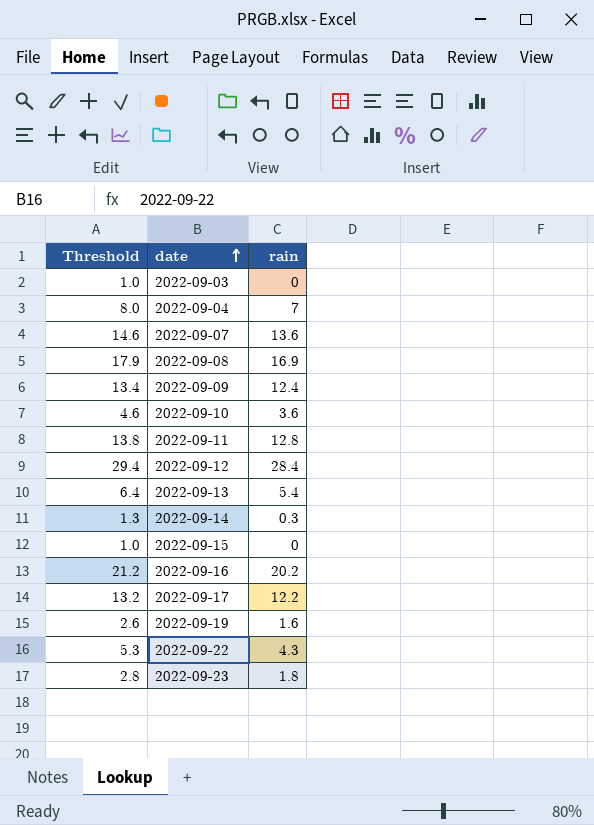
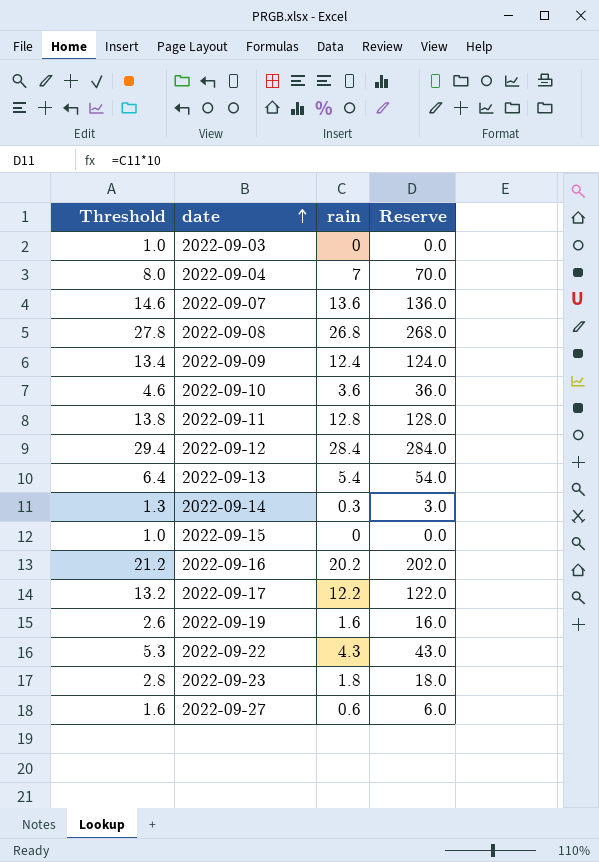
column Reserve | formula: none -> [rain] * 10
2022-09-08 | Threshold: 17.9 -> 27.8
2022-09-08 | rain: 16.9 -> 26.8
row 2022-09-27: none -> 1.6 | 0.6 | 6.0

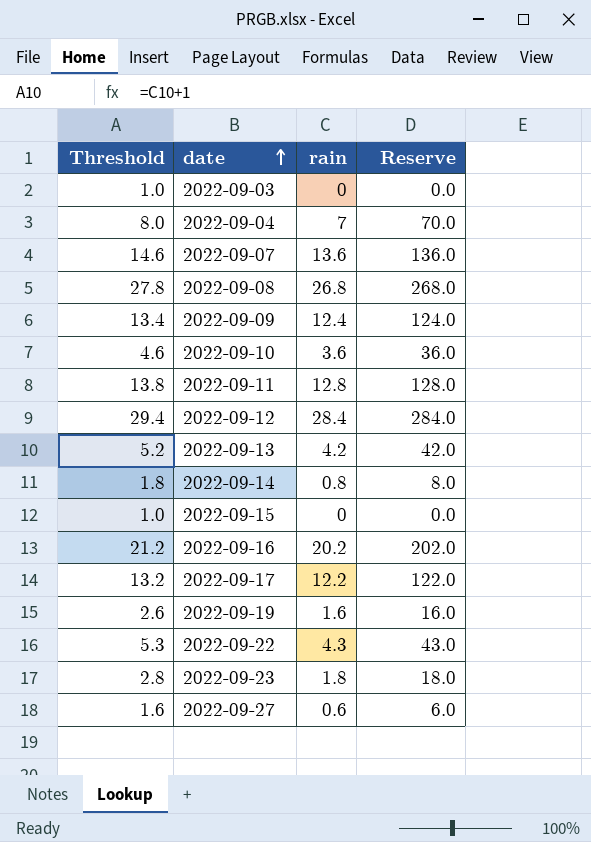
2022-09-13 | Threshold: 6.4 -> 5.2
2022-09-13 | rain: 5.4 -> 4.2
2022-09-13 | Reserve: 54.0 -> 42.0
2022-09-14 | Threshold: 1.3 -> 1.8
2022-09-14 | rain: 0.3 -> 0.8
2022-09-14 | Reserve: 3.0 -> 8.0

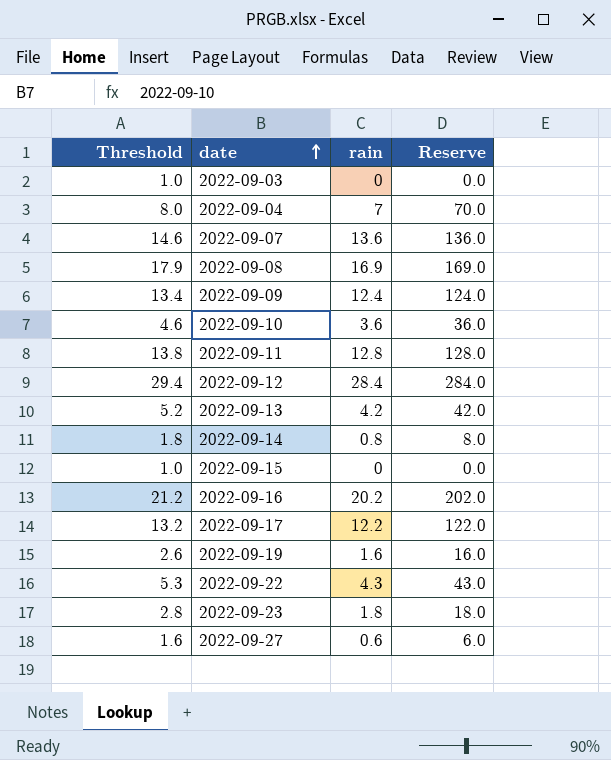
2022-09-08 | Threshold: 27.8 -> 17.9
2022-09-08 | rain: 26.8 -> 16.9
2022-09-08 | Reserve: 268.0 -> 169.0

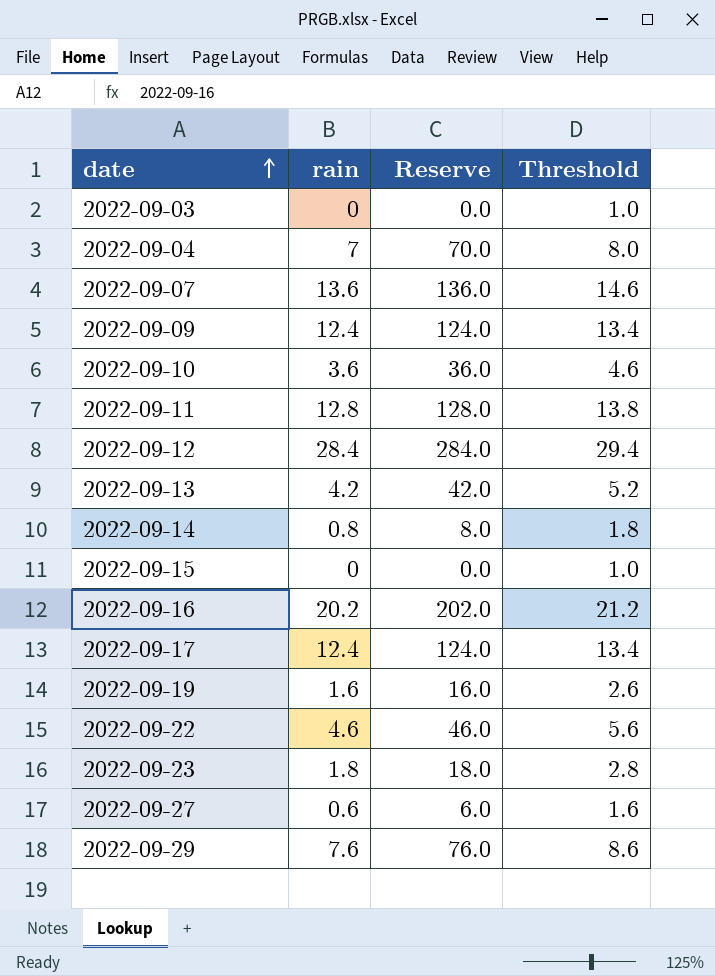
column Threshold | position: 1 -> 4
row 2022-09-08: 17.9 | 16.9 | 169.0 -> none
2022-09-17 | rain: 12.2 -> 12.4
2022-09-17 | Reserve: 122.0 -> 124.0
2022-09-17 | Threshold: 13.2 -> 13.4
2022-09-22 | rain: 4.3 -> 4.6
2022-09-22 | Reserve: 43.0 -> 46.0
2022-09-22 | Threshold: 5.3 -> 5.6
row 2022-09-29: none -> 7.6 | 76.0 | 8.6

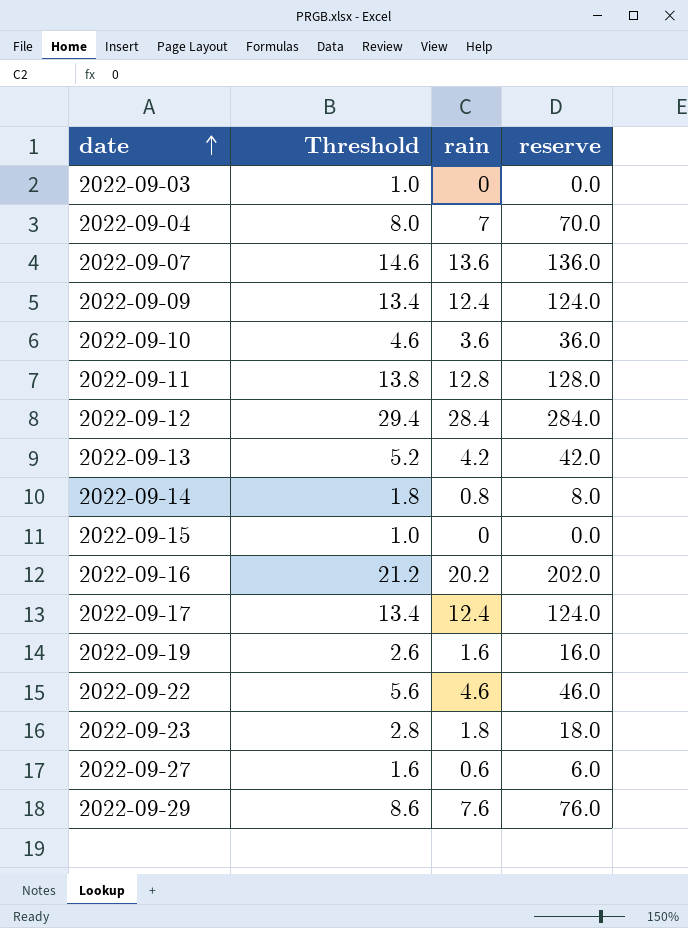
column Threshold | position: 4 -> 2
column name: Reserve -> reserve

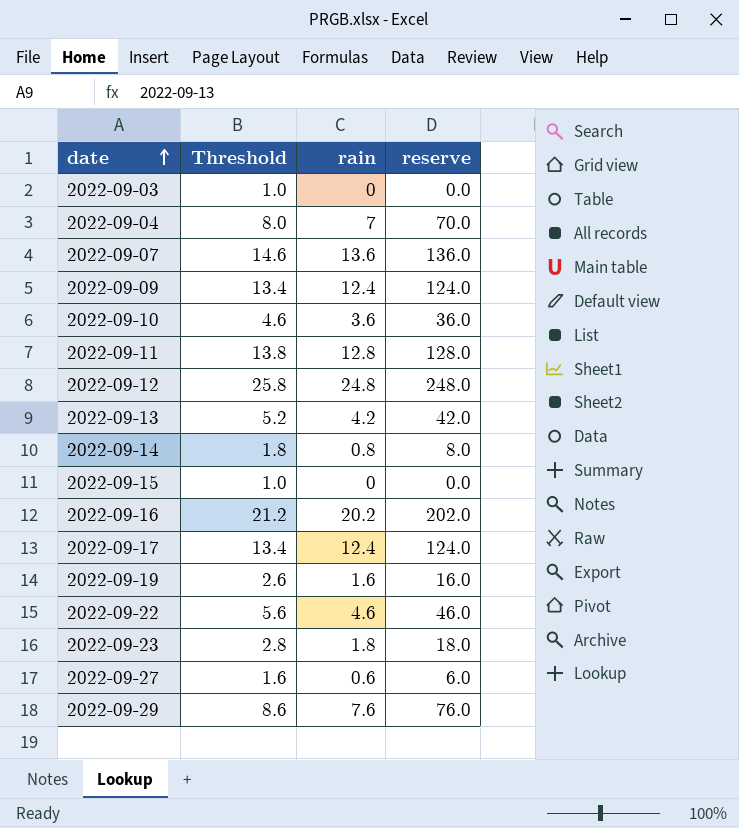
2022-09-12 | Threshold: 29.4 -> 25.8
2022-09-12 | rain: 28.4 -> 24.8
2022-09-12 | reserve: 284.0 -> 248.0

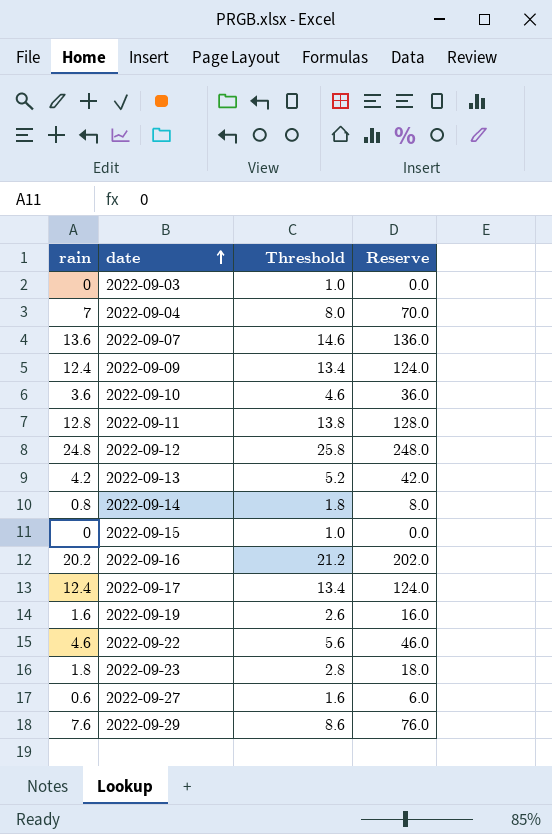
column rain | position: 3 -> 1
column name: reserve -> Reserve

